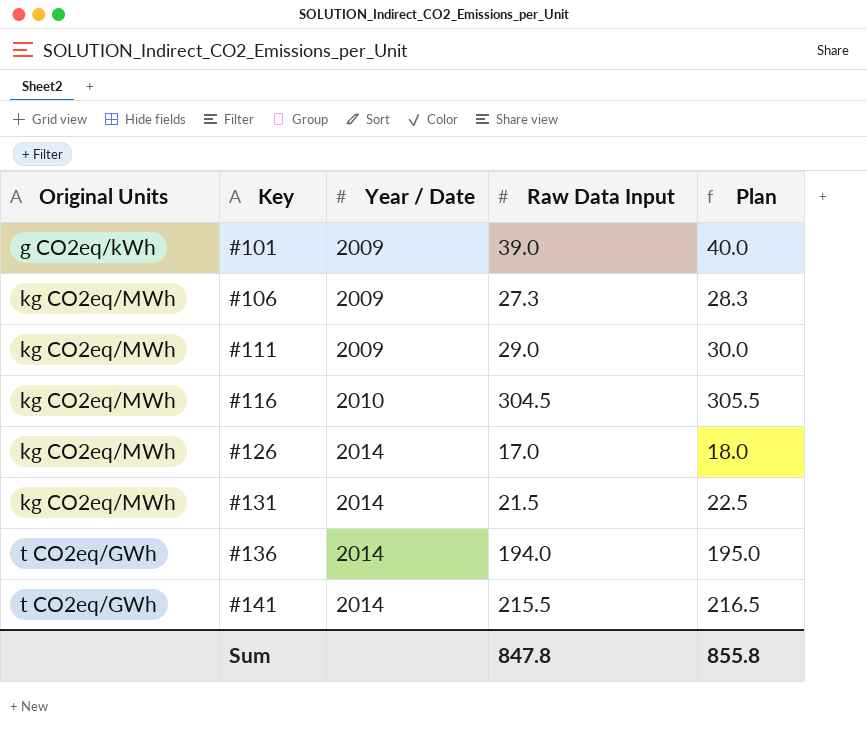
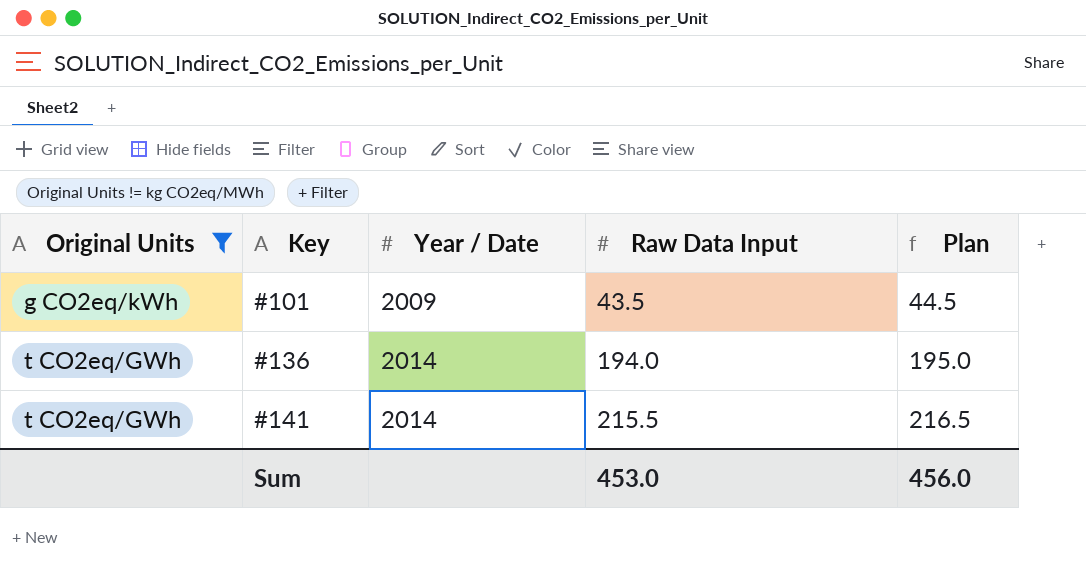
filter: none -> Original Units != kg CO2eq/MWh
#101 | Raw Data Input: 39.0 -> 43.5
#101 | Plan: 40.0 -> 44.5
Sum | Raw Data Input: 847.8 -> 453.0
Sum | Plan: 855.8 -> 456.0

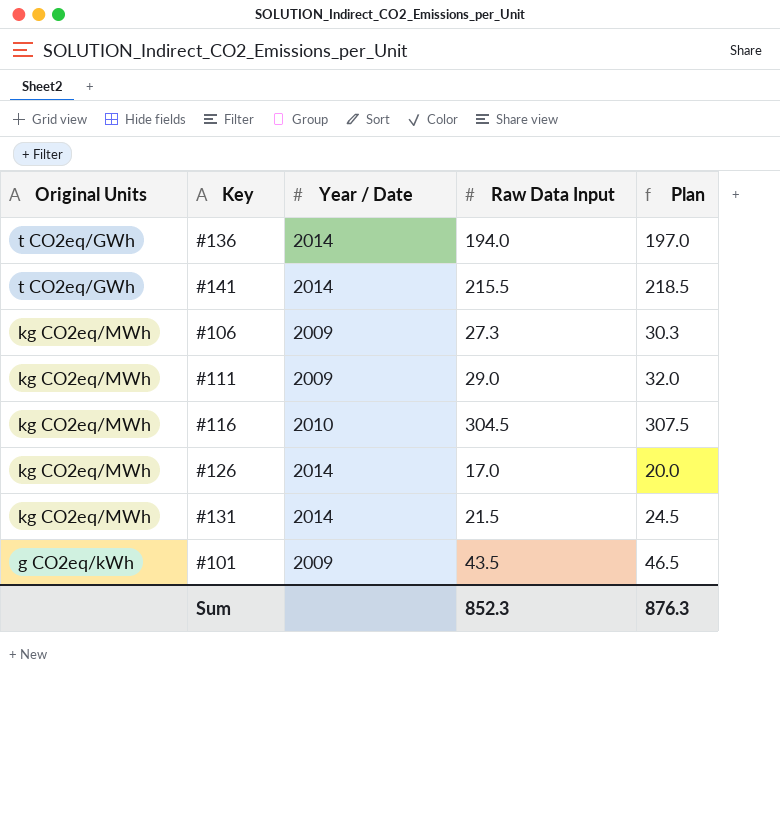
filter: Original Units != kg CO2eq/MWh -> none
row order: Original Units ascending -> Original Units descending
column Plan | formula: [Raw Data Input] + 1 -> [Raw Data Input] + 3
Sum | Raw Data Input: 453.0 -> 852.3
Sum | Plan: 456.0 -> 876.3

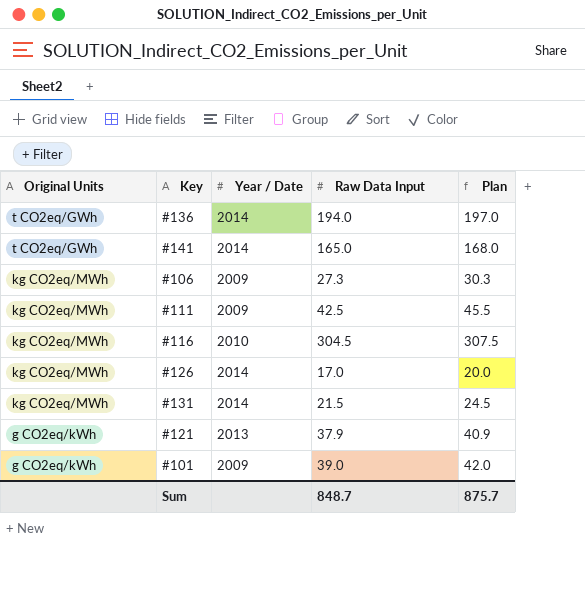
#141 | Raw Data Input: 215.5 -> 165.0
#141 | Plan: 218.5 -> 168.0
#111 | Raw Data Input: 29.0 -> 42.5
#111 | Plan: 32.0 -> 45.5
row #121: none -> g CO2eq/kWh | 2013 | 37.9 | 40.9
#101 | Raw Data Input: 43.5 -> 39.0
#101 | Plan: 46.5 -> 42.0
Sum | Raw Data Input: 852.3 -> 848.7
Sum | Plan: 876.3 -> 875.7

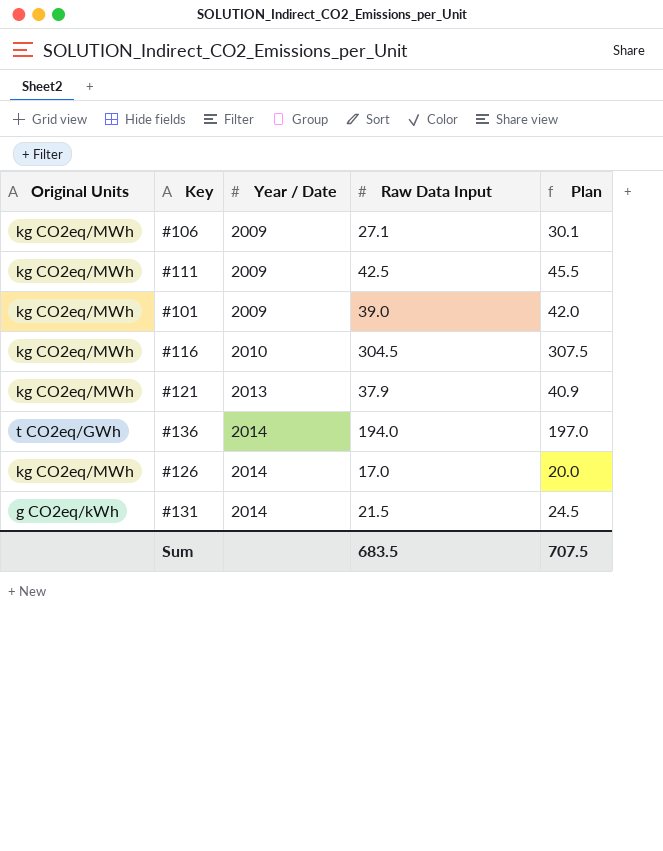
row order: Original Units descending -> Year / Date ascending
row #141: t CO2eq/GWh | 2014 | 165.0 | 168.0 -> none
#106 | Raw Data Input: 27.3 -> 27.1
#106 | Plan: 30.3 -> 30.1
#101 | Original Units: g CO2eq/kWh -> kg CO2eq/MWh
#121 | Original Units: g CO2eq/kWh -> kg CO2eq/MWh
#131 | Original Units: kg CO2eq/MWh -> g CO2eq/kWh
Sum | Raw Data Input: 848.7 -> 683.5
Sum | Plan: 875.7 -> 707.5

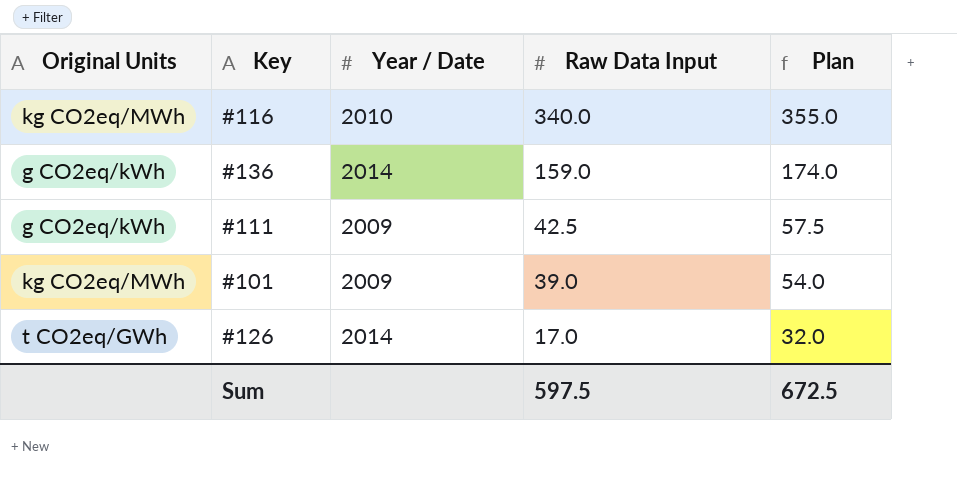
row order: Year / Date ascending -> Raw Data Input descending
column Plan | formula: [Raw Data Input] + 3 -> [Raw Data Input] + 15
row #106: kg CO2eq/MWh | 2009 | 27.1 | 30.1 -> none
row #121: kg CO2eq/MWh | 2013 | 37.9 | 40.9 -> none
row #131: g CO2eq/kWh | 2014 | 21.5 | 24.5 -> none
#116 | Raw Data Input: 304.5 -> 340.0
#136 | Original Units: t CO2eq/GWh -> g CO2eq/kWh
#136 | Raw Data Input: 194.0 -> 159.0
#111 | Original Units: kg CO2eq/MWh -> g CO2eq/kWh
#126 | Original Units: kg CO2eq/MWh -> t CO2eq/GWh
Sum | Raw Data Input: 683.5 -> 597.5
Sum | Plan: 707.5 -> 672.5

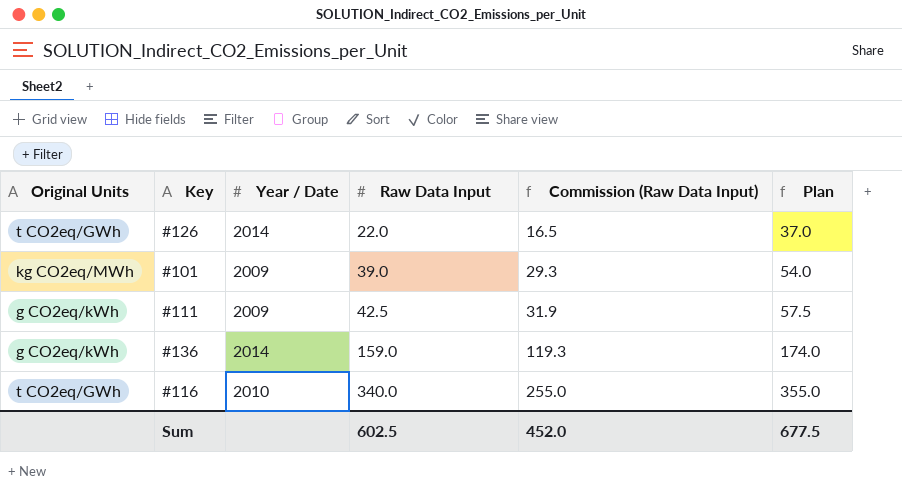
row order: Raw Data Input descending -> Raw Data Input ascending
column Commission (Raw Data Input) | formula: none -> [Raw Data Input] * 0.75
#126 | Raw Data Input: 17.0 -> 22.0
#126 | Plan: 32.0 -> 37.0
#116 | Original Units: kg CO2eq/MWh -> t CO2eq/GWh
Sum | Raw Data Input: 597.5 -> 602.5
Sum | Plan: 672.5 -> 677.5

